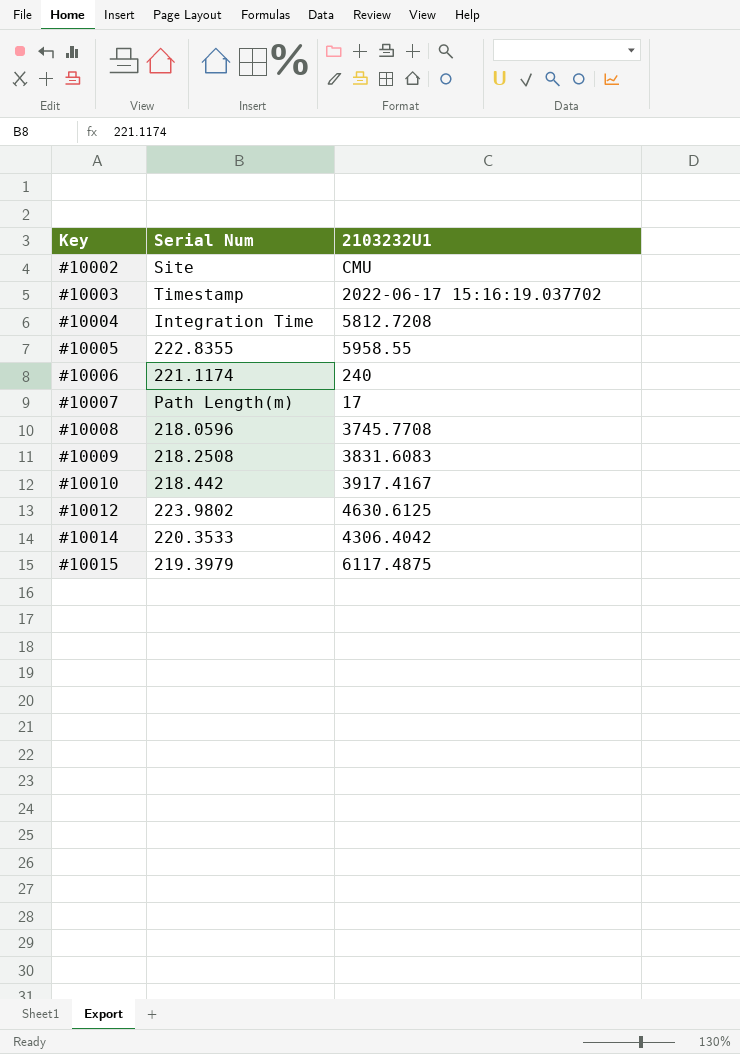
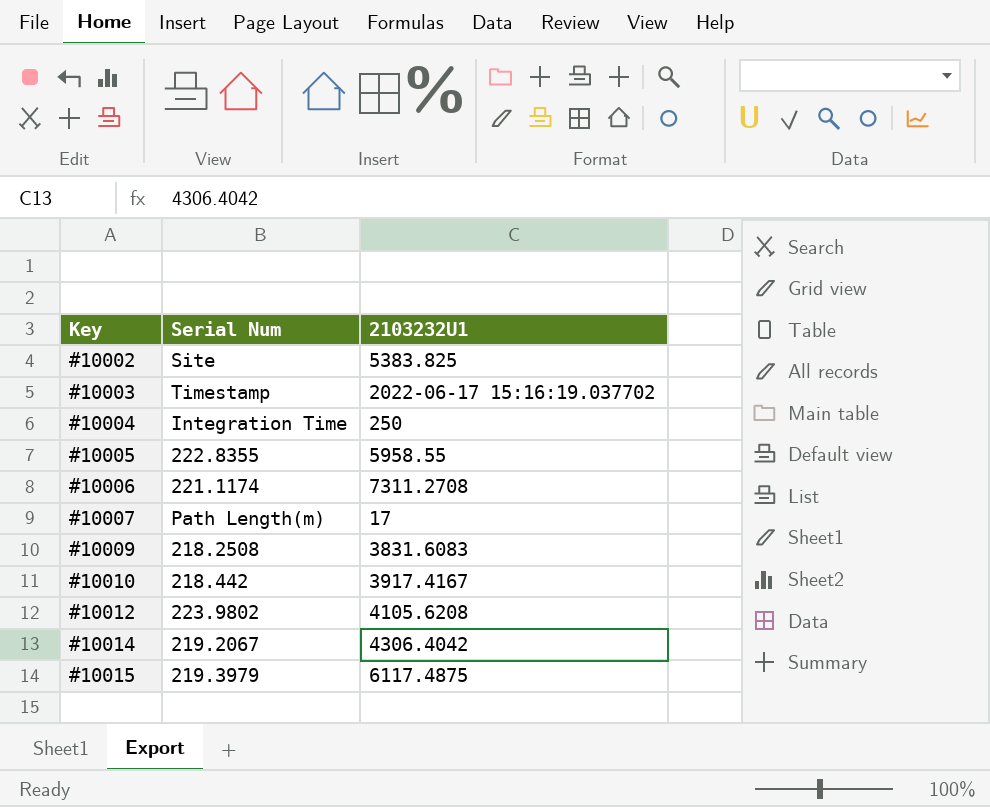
row #10008: 218.0596 | 3745.7708 -> none
#10002 | 2103232U1: CMU -> 5383.825
#10004 | 2103232U1: 5812.7208 -> 250
#10006 | 2103232U1: 240 -> 7311.2708
#10012 | 2103232U1: 4630.6125 -> 4105.6208
#10014 | Serial Num: 220.3533 -> 219.2067

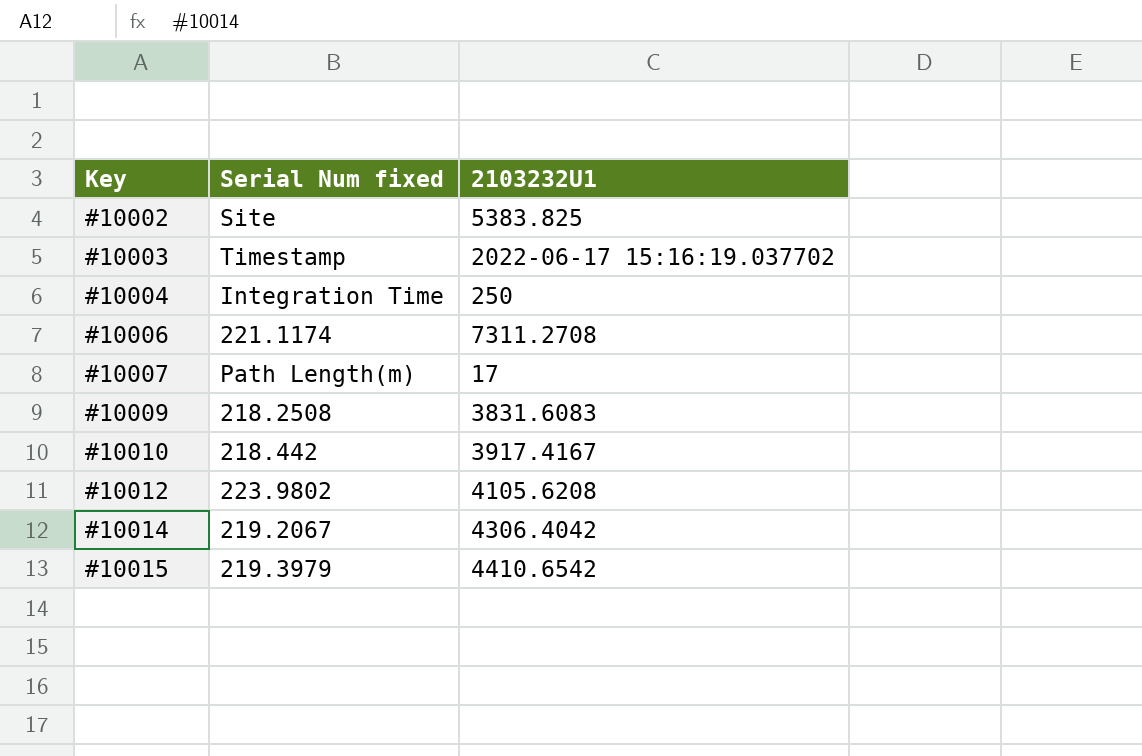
column name: Serial Num -> Serial Num fixed
row #10005: 222.8355 | 5958.55 -> none
#10015 | 2103232U1: 6117.4875 -> 4410.6542

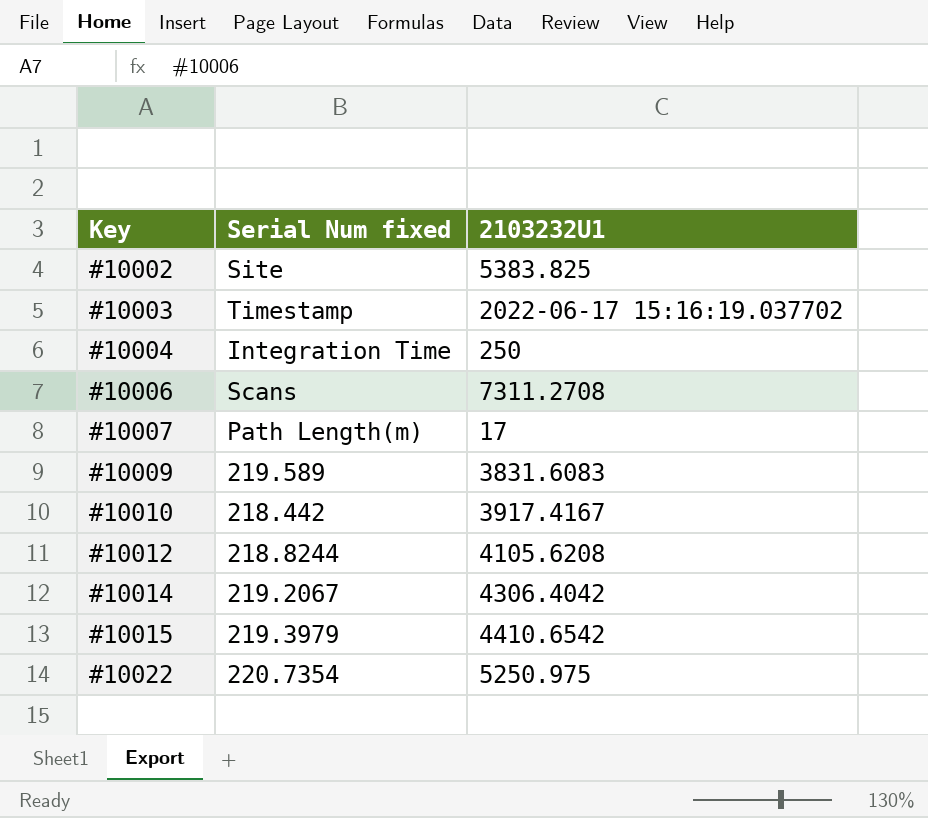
#10006 | Serial Num fixed: 221.1174 -> Scans
#10009 | Serial Num fixed: 218.2508 -> 219.589
#10012 | Serial Num fixed: 223.9802 -> 218.8244
row #10022: none -> 220.7354 | 5250.975

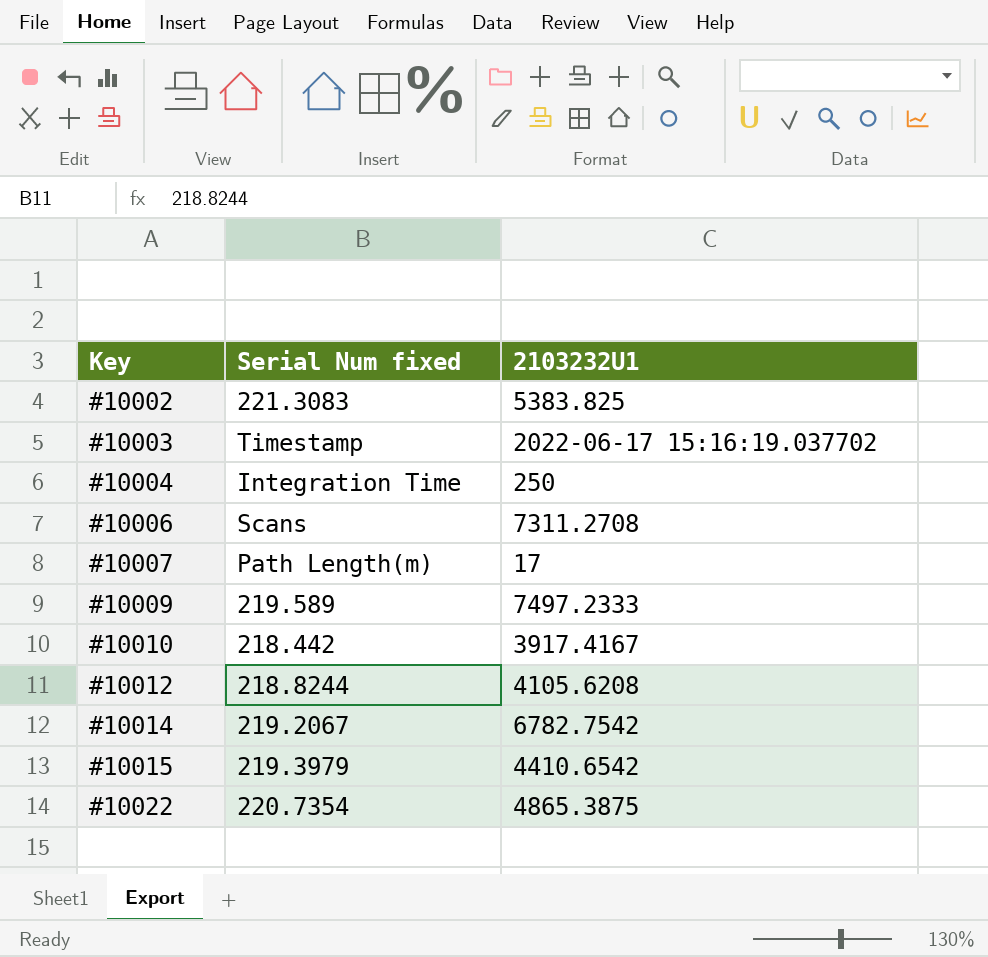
#10002 | Serial Num fixed: Site -> 221.3083
#10009 | 2103232U1: 3831.6083 -> 7497.2333
#10014 | 2103232U1: 4306.4042 -> 6782.7542
#10022 | 2103232U1: 5250.975 -> 4865.3875

